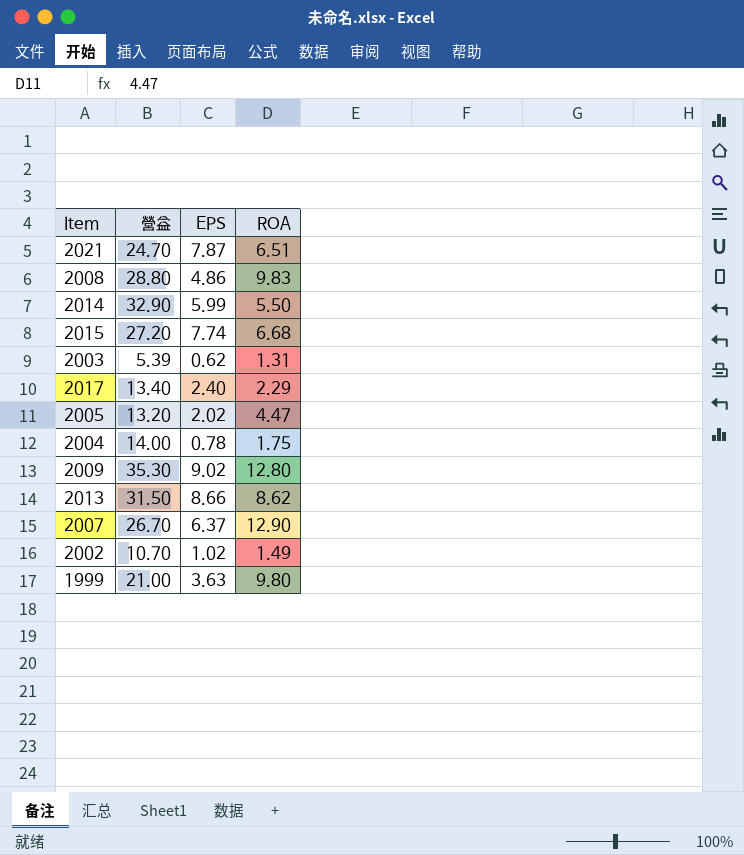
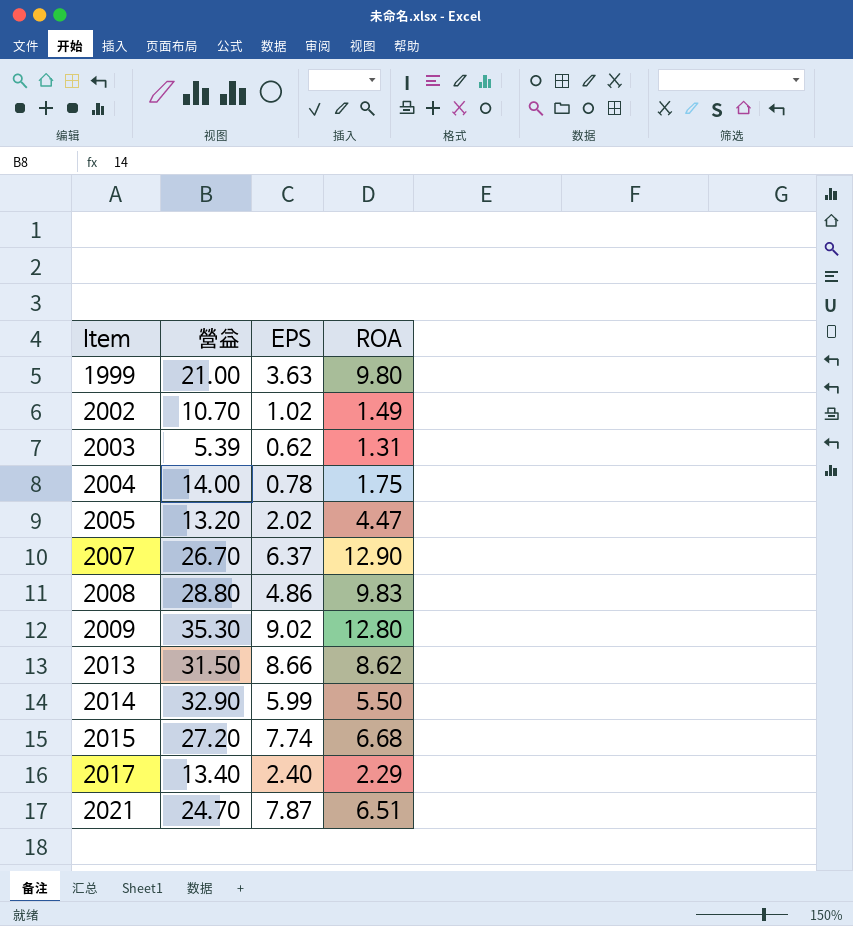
row order: none -> Item ascending

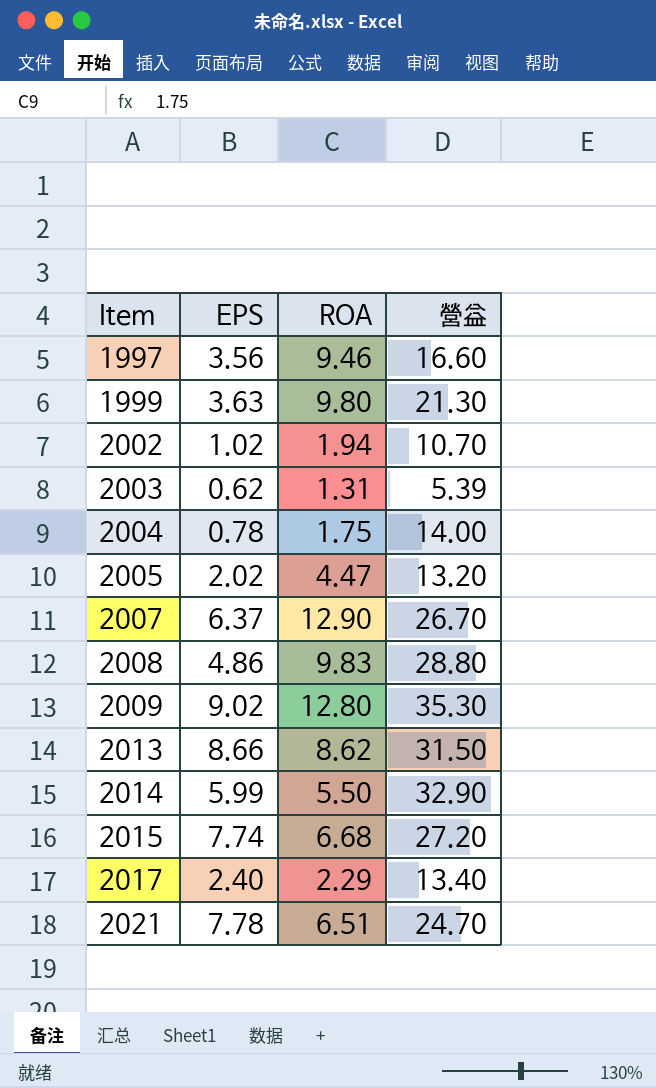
column 營益 | position: 2 -> 4
row 1997: none -> 3.56 | 9.46 | 16.60
1999 | 營益: 21.00 -> 21.30
2002 | ROA: 1.49 -> 1.94
2021 | EPS: 7.87 -> 7.78

